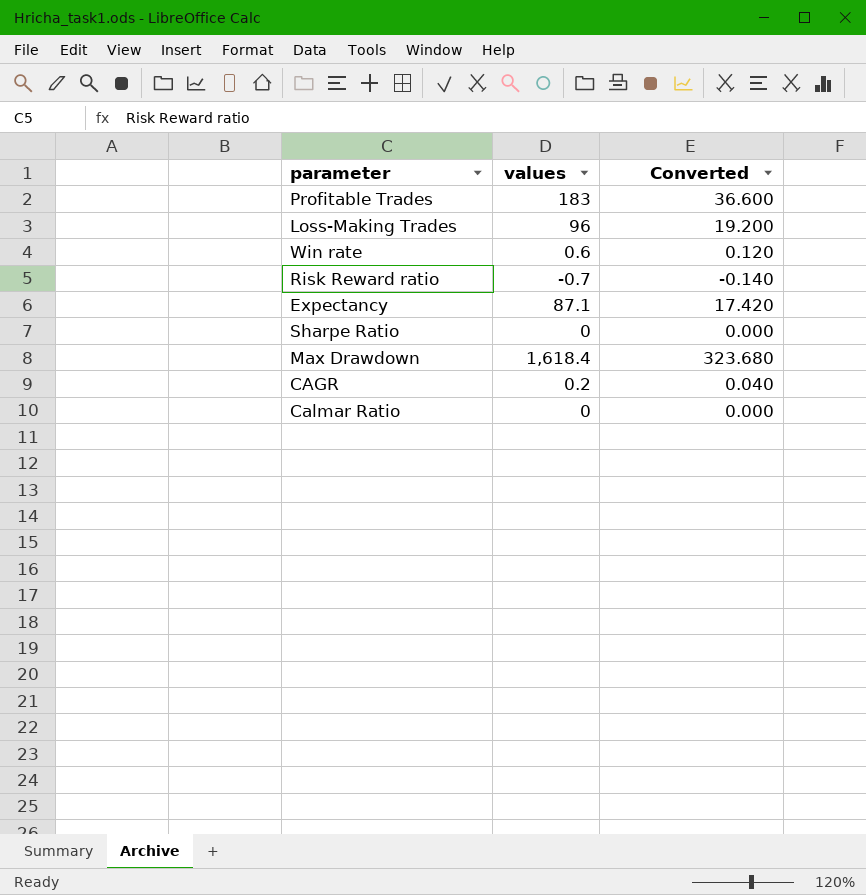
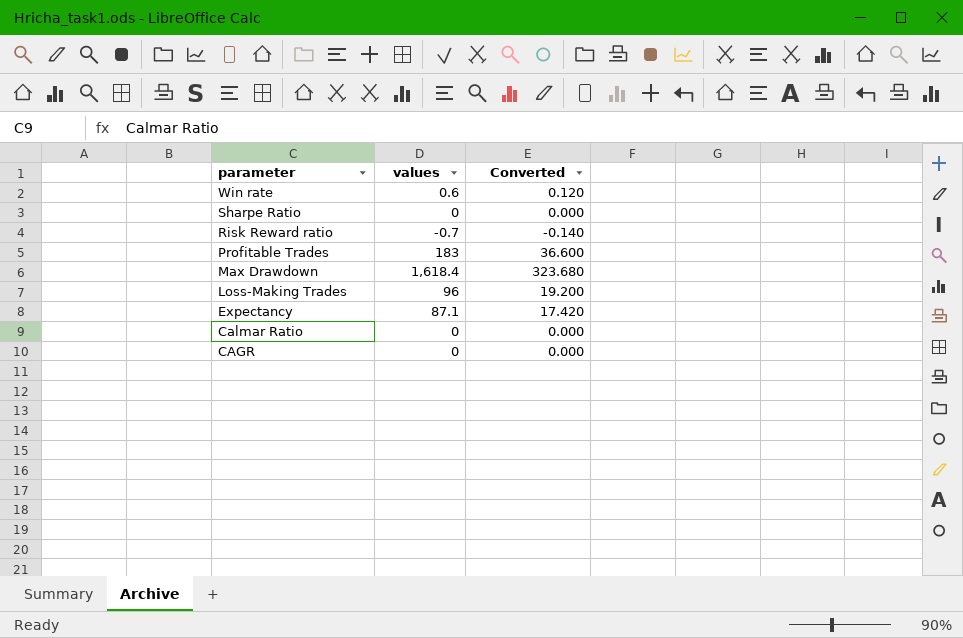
row order: none -> parameter descending
CAGR | values: 0.2 -> 0
CAGR | Converted: 0.040 -> 0.000

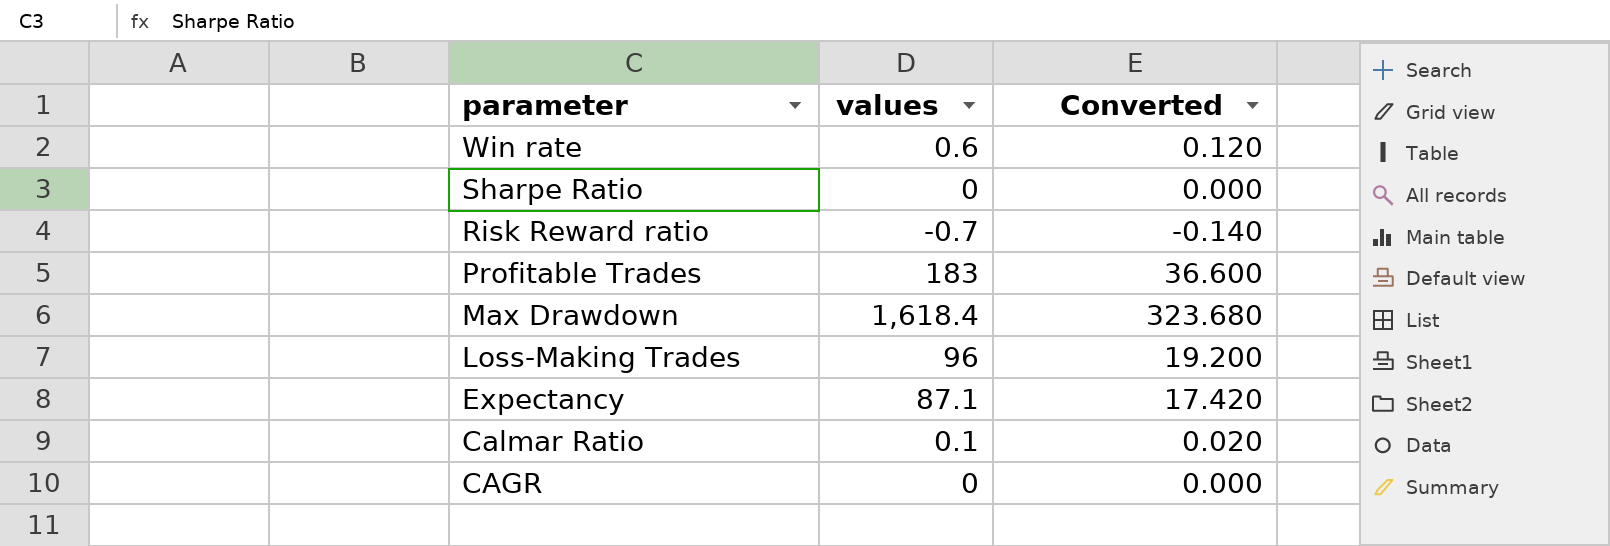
Calmar Ratio | values: 0 -> 0.1
Calmar Ratio | Converted: 0.000 -> 0.020

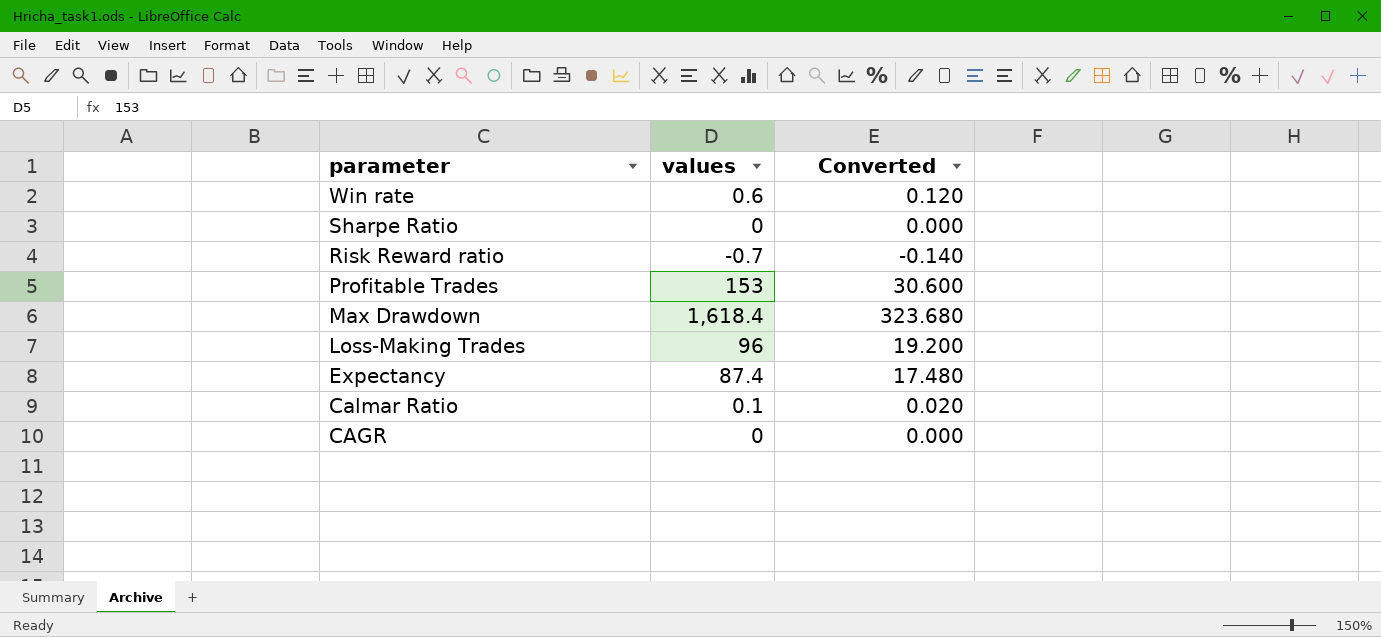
Profitable Trades | values: 183 -> 153
Profitable Trades | Converted: 36.600 -> 30.600
Expectancy | values: 87.1 -> 87.4
Expectancy | Converted: 17.420 -> 17.480

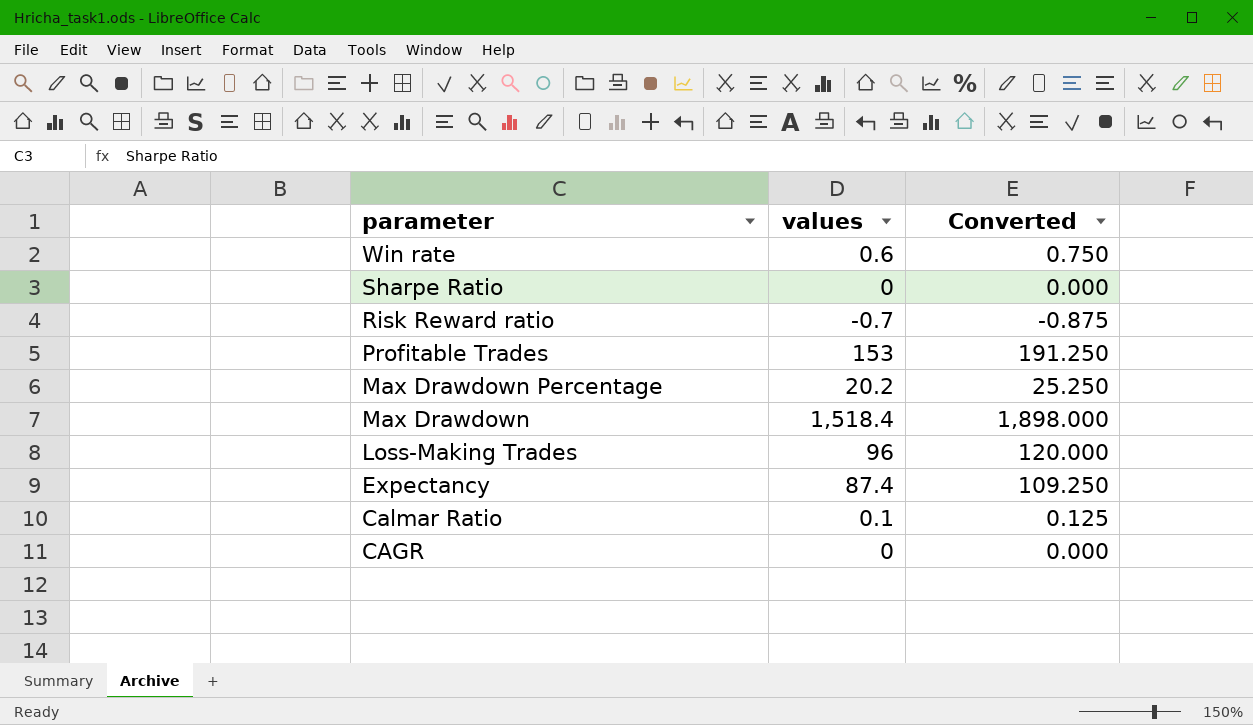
column Converted | formula: [values] * 0.2 -> [values] * 1.25
row Max Drawdown Percentage: none -> 20.2 | 25.250
Max Drawdown | values: 1,618.4 -> 1,518.4

